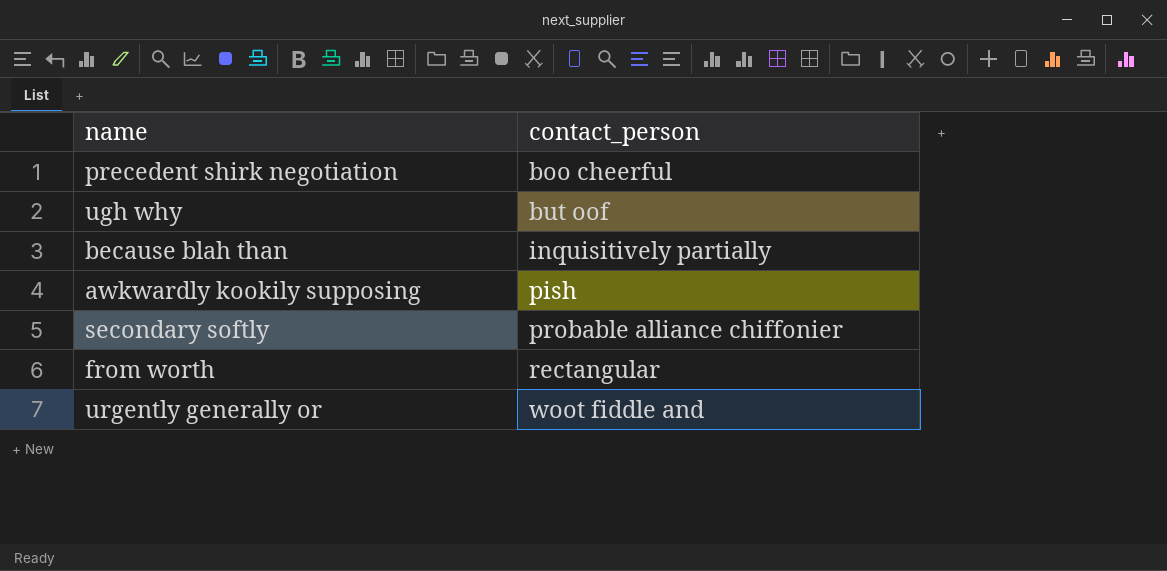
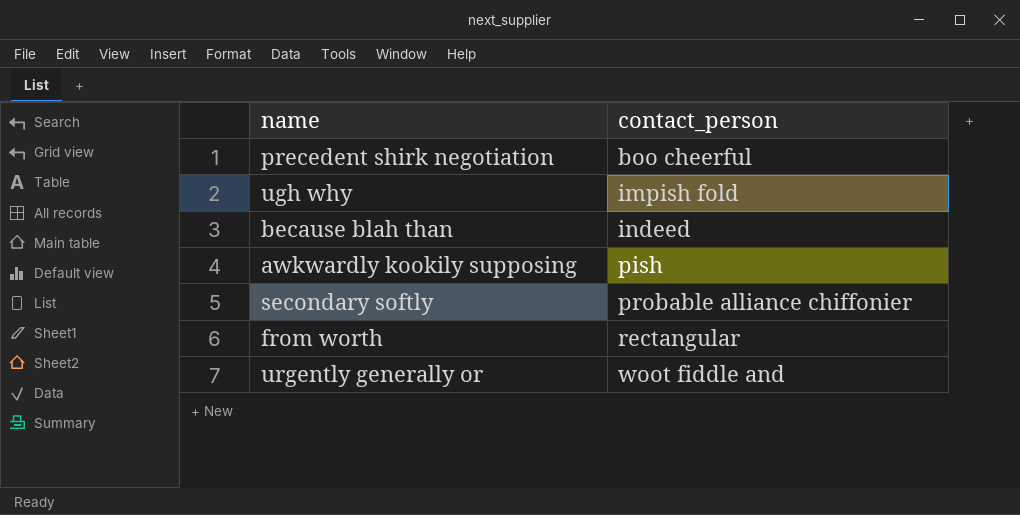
ugh why | contact_person: but oof -> impish fold
because blah than | contact_person: inquisitively partially -> indeed

